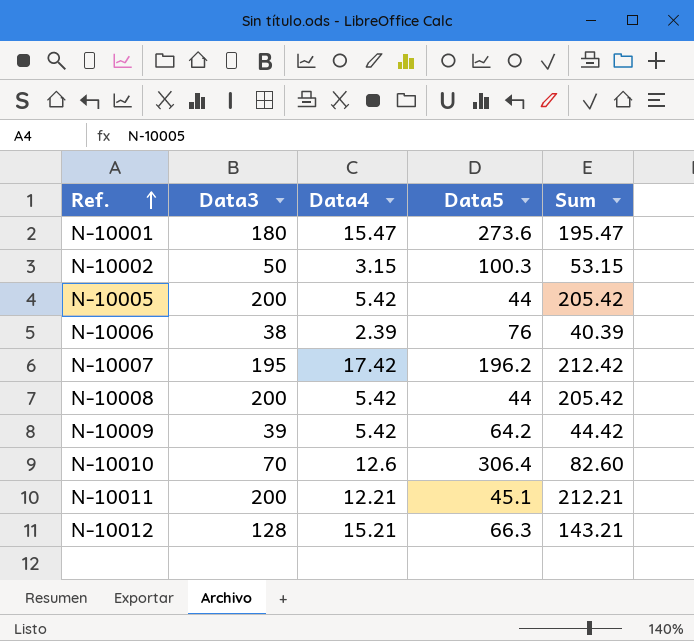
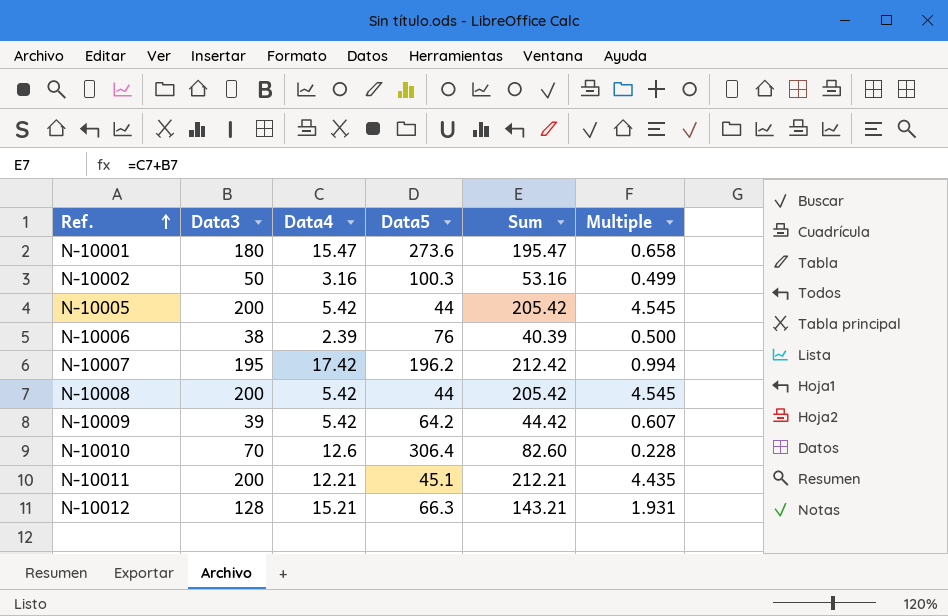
column Multiple | formula: none -> [Data3] / [Data5]
N-10002 | Data4: 3.15 -> 3.16
N-10002 | Sum: 53.15 -> 53.16

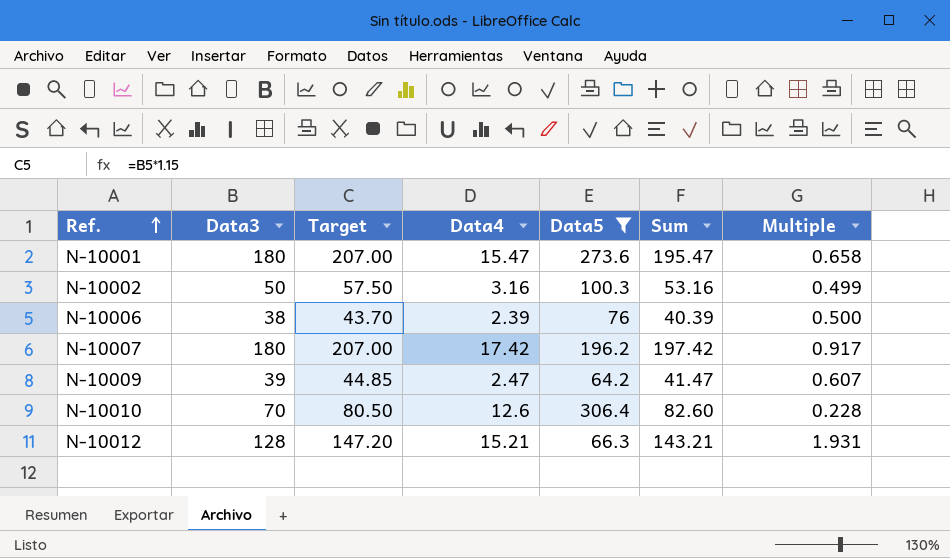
filter: none -> Data5 >= 64.2
column Target | formula: none -> [Data3] * 1.15
N-10007 | Data3: 195 -> 180
N-10007 | Sum: 212.42 -> 197.42
N-10007 | Multiple: 0.994 -> 0.917
N-10009 | Data4: 5.42 -> 2.47
N-10009 | Sum: 44.42 -> 41.47

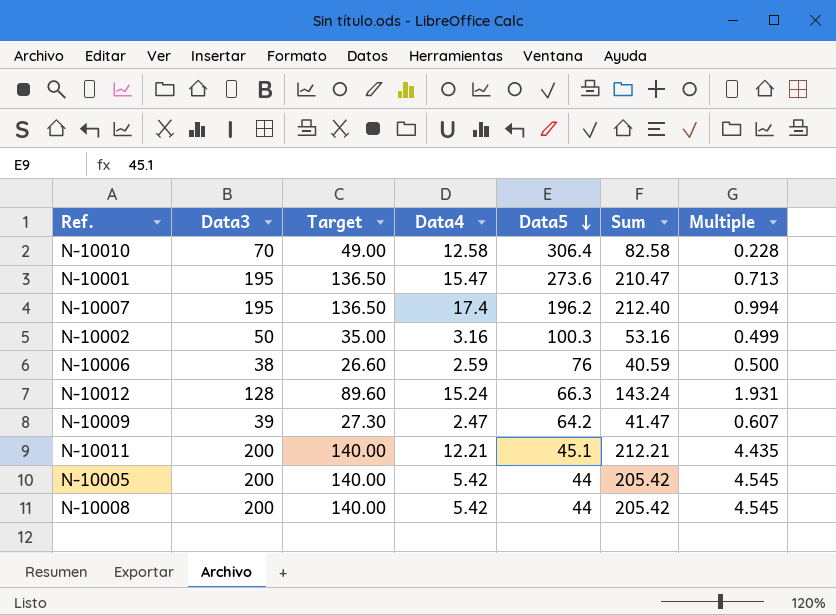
filter: Data5 >= 64.2 -> none
row order: Ref. ascending -> Data5 descending
column Target | formula: [Data3] * 1.15 -> [Data3] * 0.7
N-10010 | Data4: 12.6 -> 12.58
N-10010 | Sum: 82.60 -> 82.58
N-10001 | Data3: 180 -> 195
N-10001 | Sum: 195.47 -> 210.47
N-10001 | Multiple: 0.658 -> 0.713
N-10007 | Data3: 180 -> 195
N-10007 | Data4: 17.42 -> 17.4
N-10007 | Sum: 197.42 -> 212.40
N-10007 | Multiple: 0.917 -> 0.994
N-10006 | Data4: 2.39 -> 2.59
N-10006 | Sum: 40.39 -> 40.59
N-10012 | Data4: 15.21 -> 15.24
N-10012 | Sum: 143.21 -> 143.24

